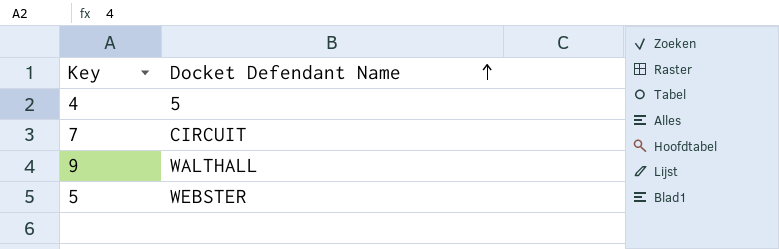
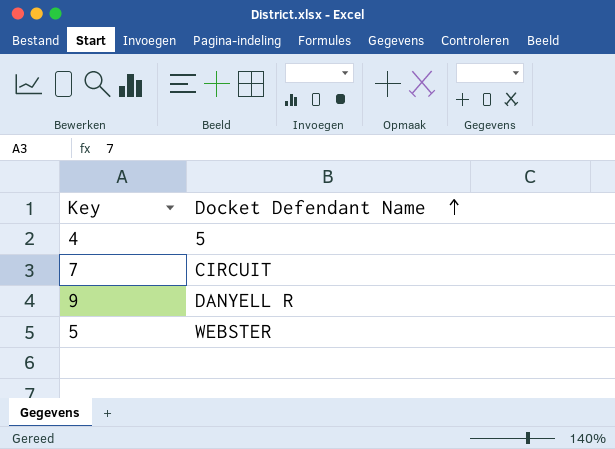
9 | Docket Defendant Name: WALTHALL -> DANYELL R

